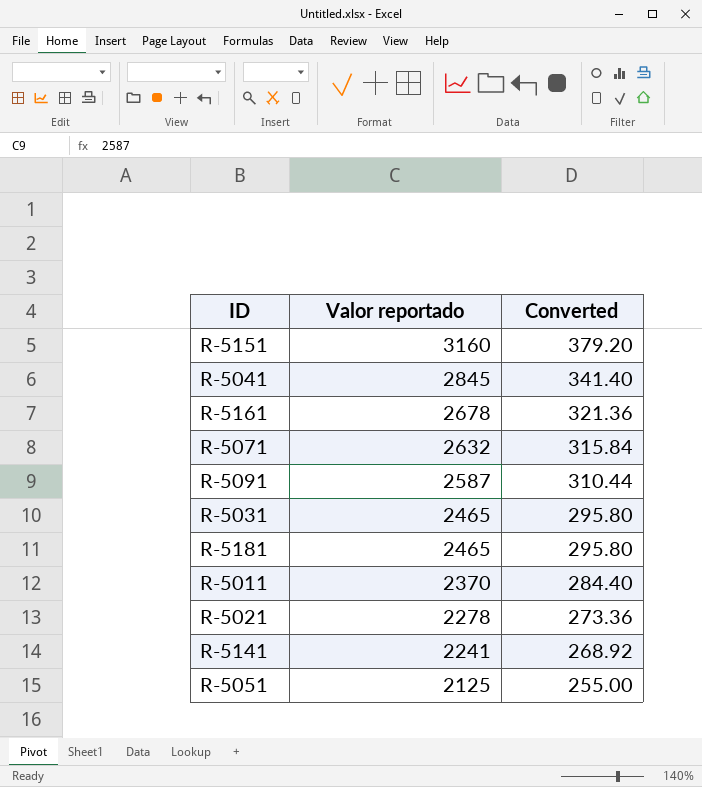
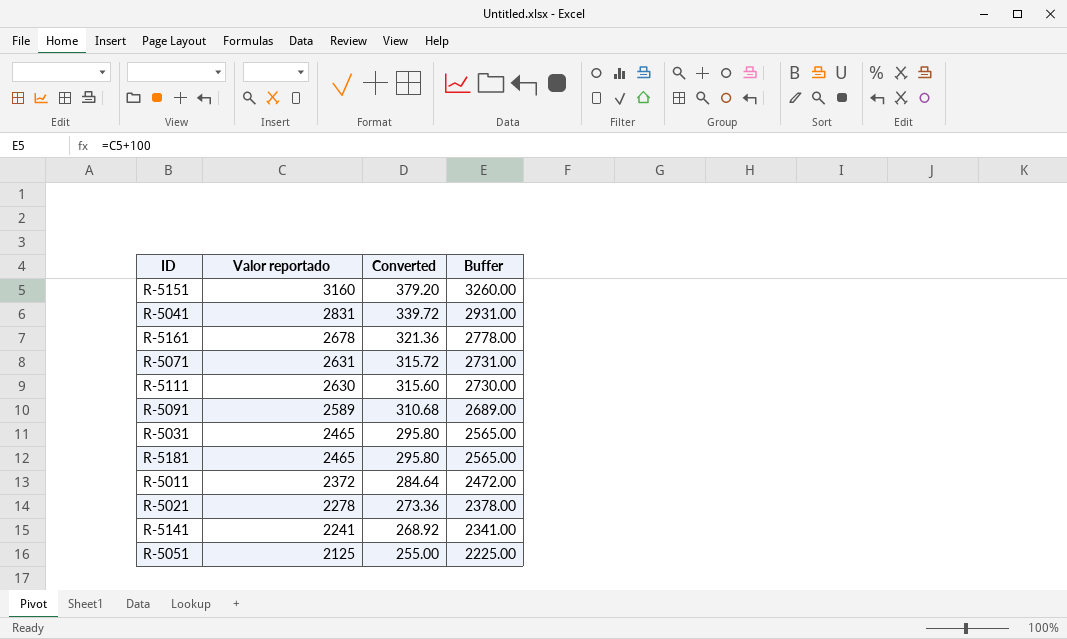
column Buffer | formula: none -> [Valor reportado] + 100
R-5041 | Valor reportado: 2845 -> 2831
R-5041 | Converted: 341.40 -> 339.72
R-5071 | Valor reportado: 2632 -> 2631
R-5071 | Converted: 315.84 -> 315.72
row R-5111: none -> 2630 | 315.60 | 2730.00
R-5091 | Valor reportado: 2587 -> 2589
R-5091 | Converted: 310.44 -> 310.68
R-5011 | Valor reportado: 2370 -> 2372
R-5011 | Converted: 284.40 -> 284.64

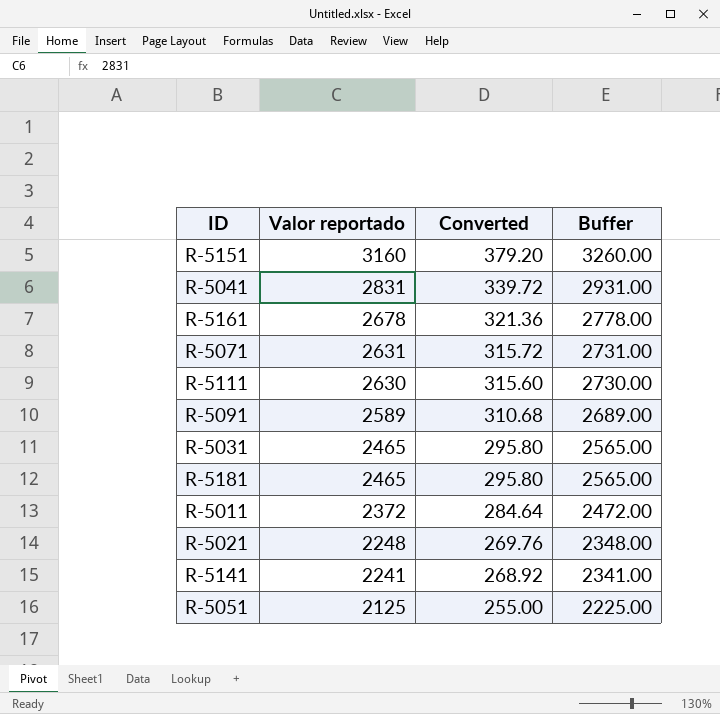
R-5021 | Valor reportado: 2278 -> 2248
R-5021 | Converted: 273.36 -> 269.76
R-5021 | Buffer: 2378.00 -> 2348.00

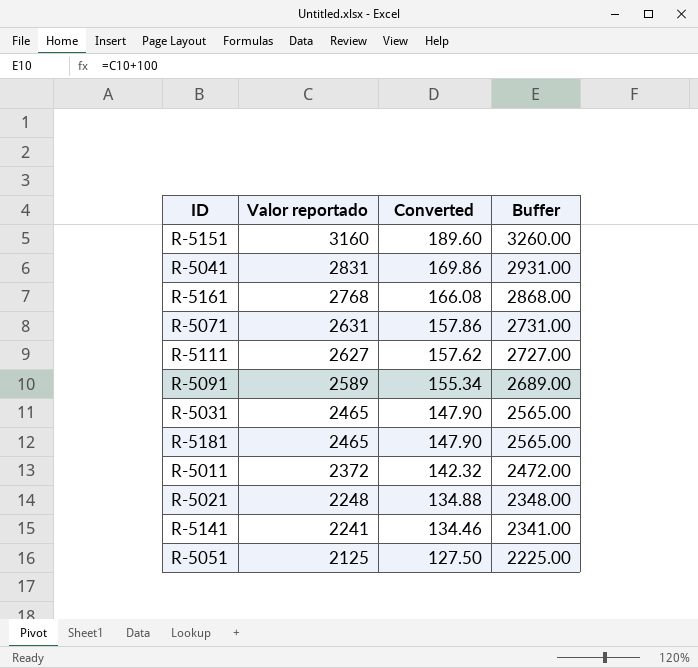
column Converted | formula: [Valor reportado] * 0.12 -> [Valor reportado] * 0.06
R-5161 | Valor reportado: 2678 -> 2768
R-5161 | Buffer: 2778.00 -> 2868.00
R-5111 | Valor reportado: 2630 -> 2627
R-5111 | Buffer: 2730.00 -> 2727.00

